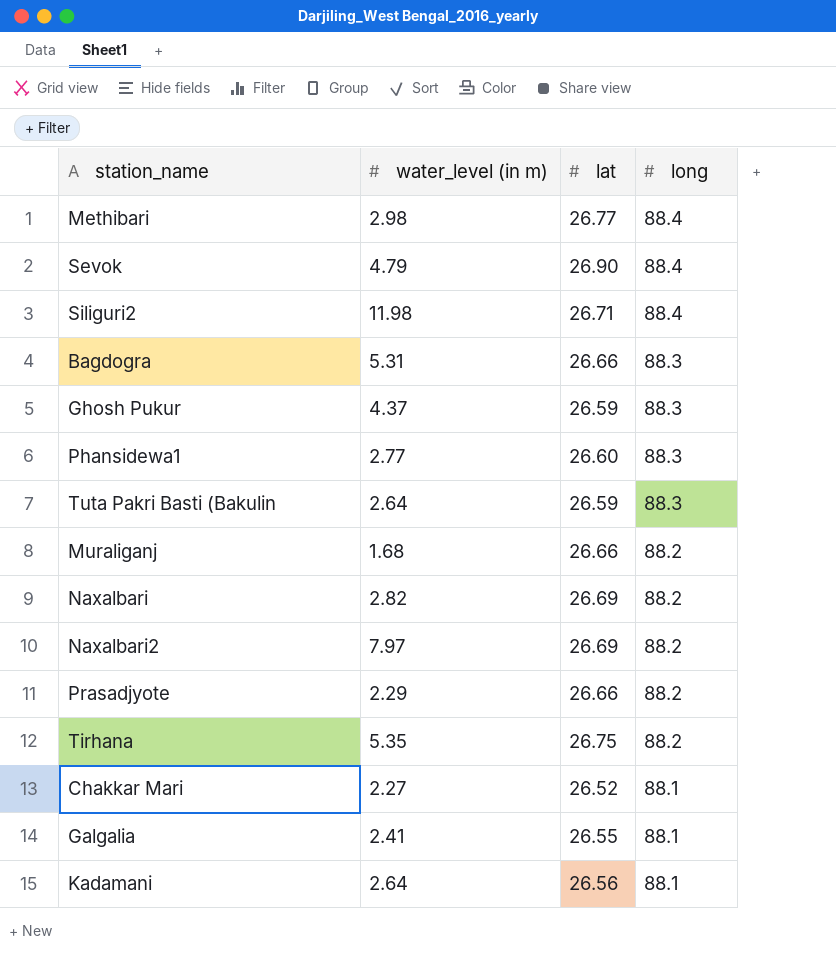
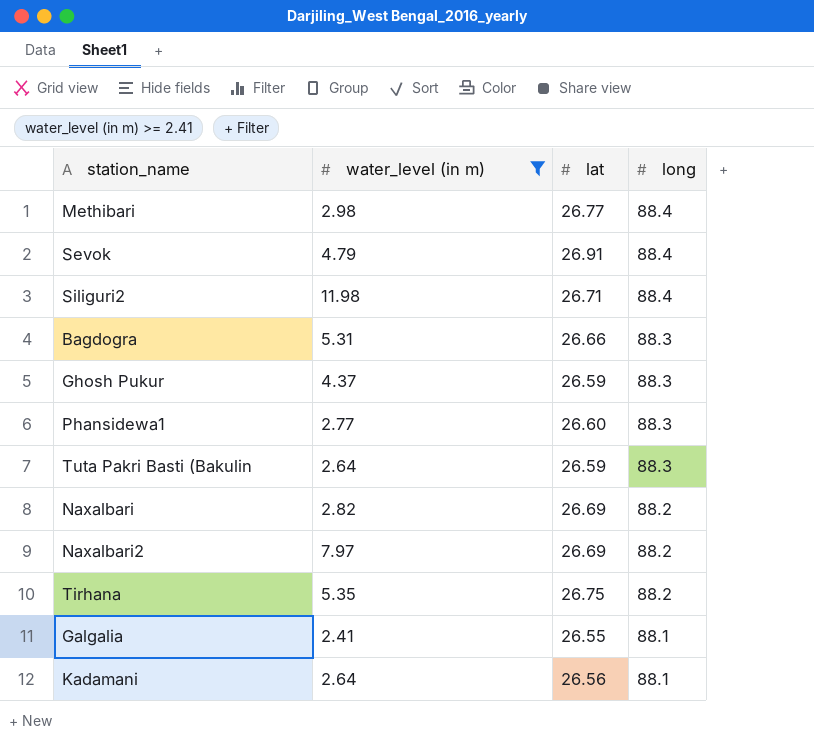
filter: none -> water_level (in m) >= 2.41
Sevok | lat: 26.90 -> 26.91

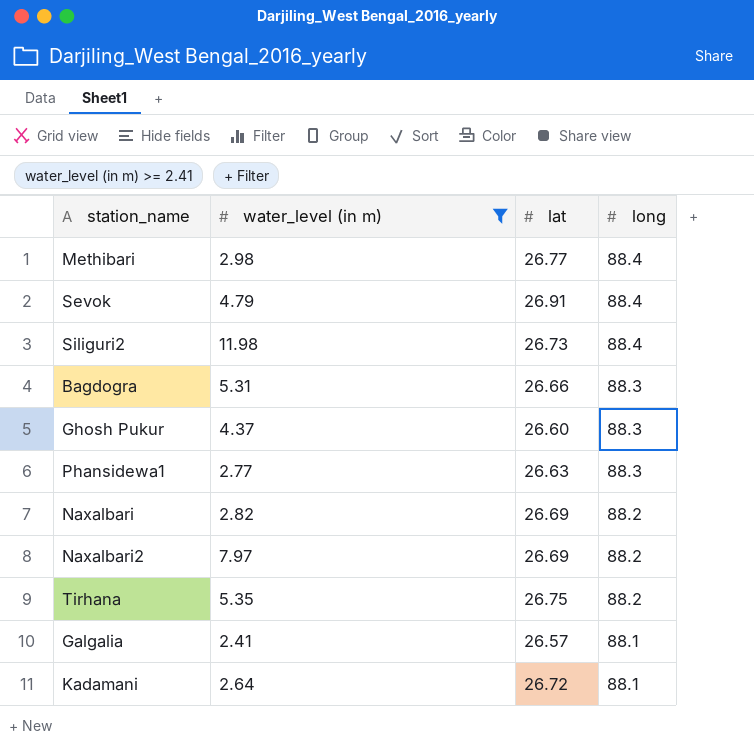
row Tuta Pakri Basti (Bakulin: 2.64 | 26.59 | 88.3 -> none
Siliguri2 | lat: 26.71 -> 26.73
Ghosh Pukur | lat: 26.59 -> 26.60
Phansidewa1 | lat: 26.60 -> 26.63
Galgalia | lat: 26.55 -> 26.57
Kadamani | lat: 26.56 -> 26.72

